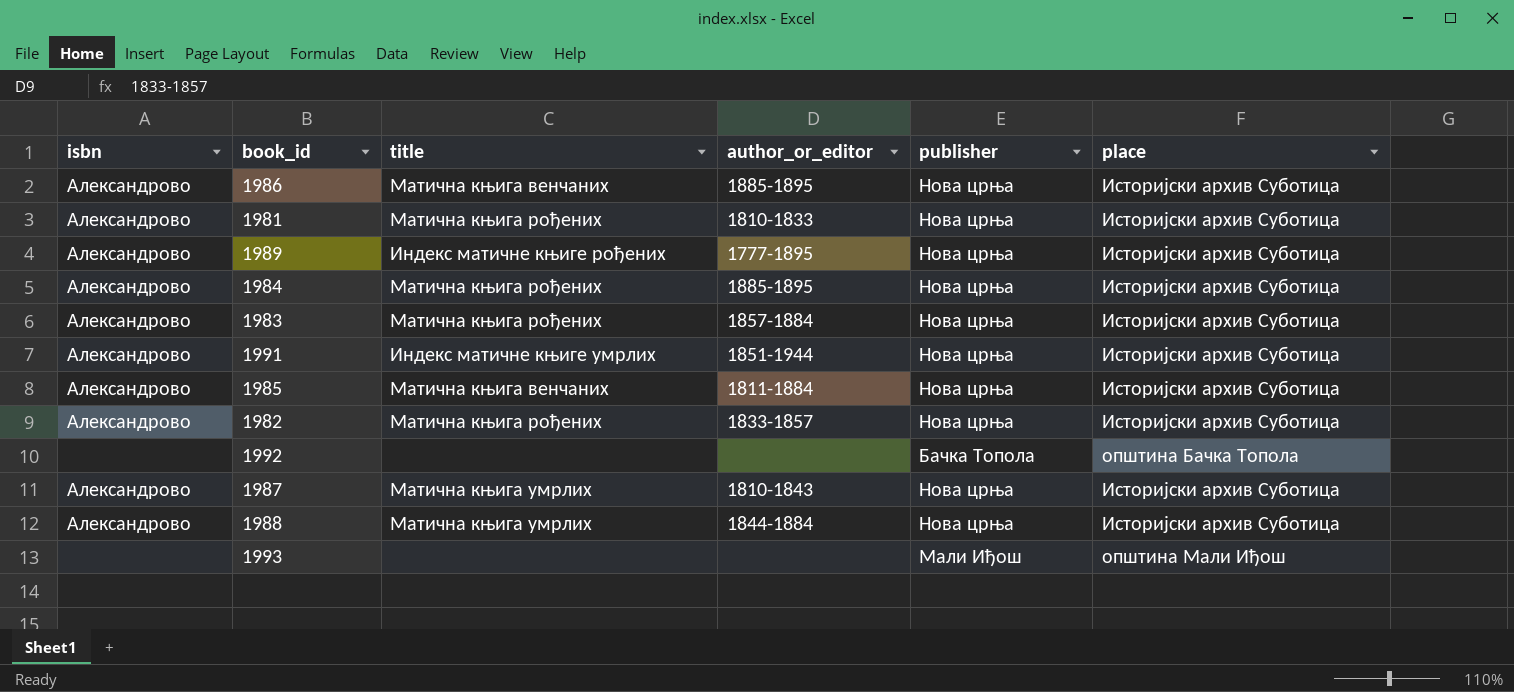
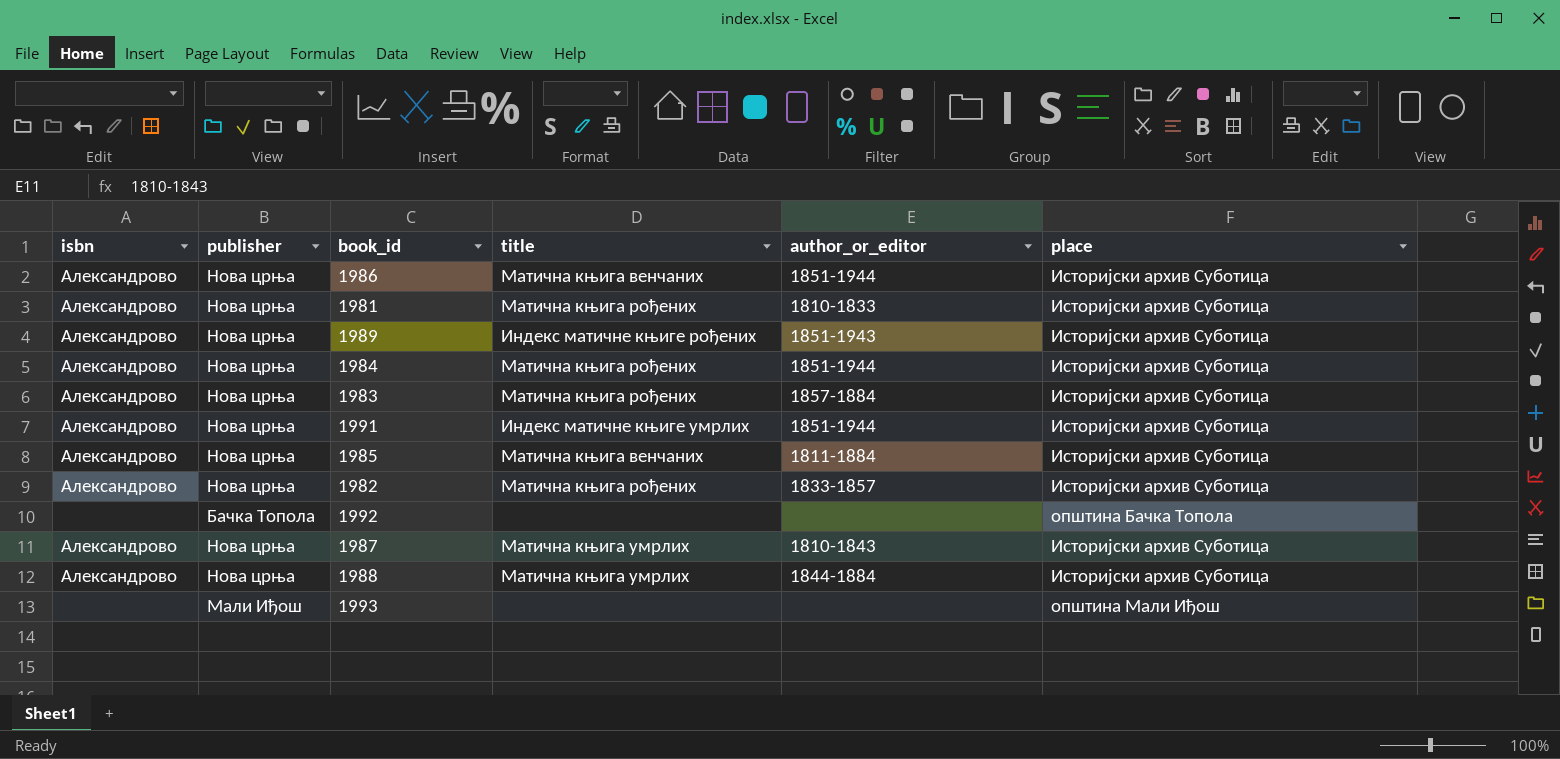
column publisher | position: 5 -> 2
1986 | author_or_editor: 1885-1895 -> 1851-1944
1989 | author_or_editor: 1777-1895 -> 1851-1943
1984 | author_or_editor: 1885-1895 -> 1851-1944

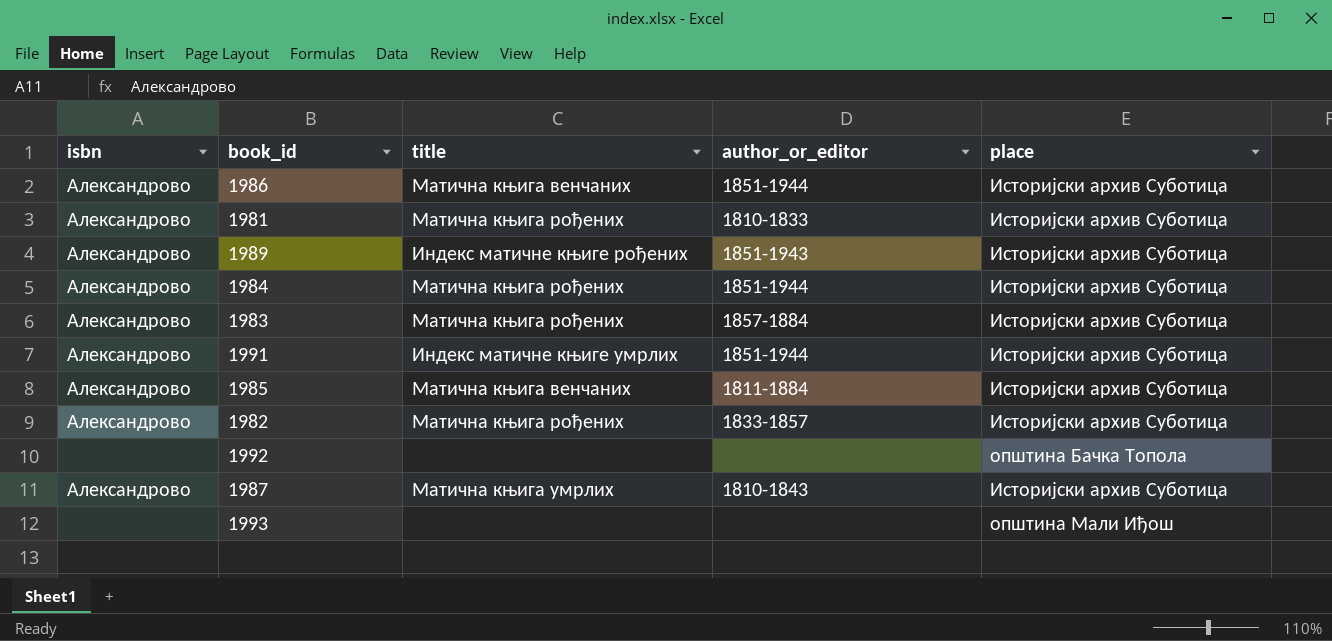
column publisher | position: 2 -> none
row 1988: Александрово | Нова црња | Матична књига умрлих | 1844-1884 | Историјски архив Суботица -> none

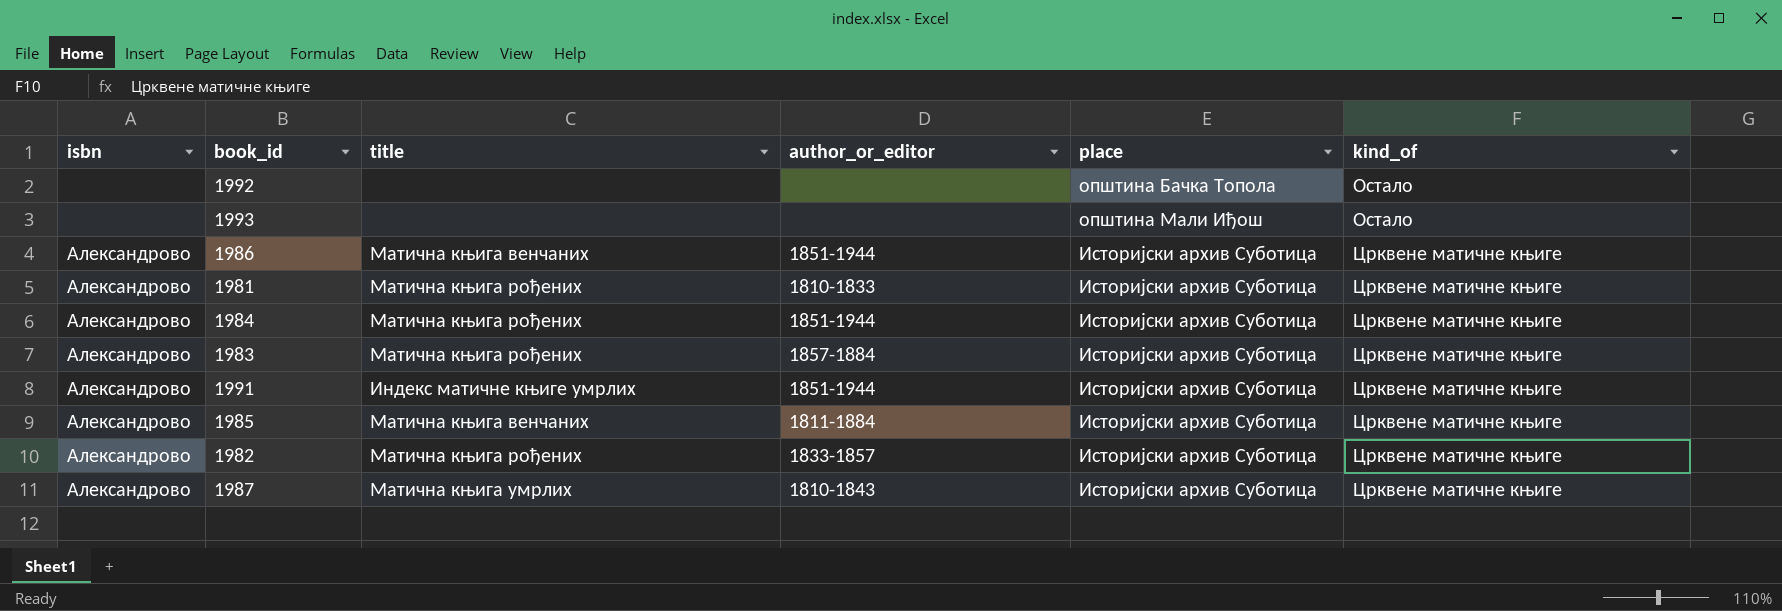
row order: none -> kind_of ascending
column kind_of | position: none -> 6
row 1989: Александрово | Индекс матичне књиге рођених | 1851-1943 | Историјски архив Суботица -> none

